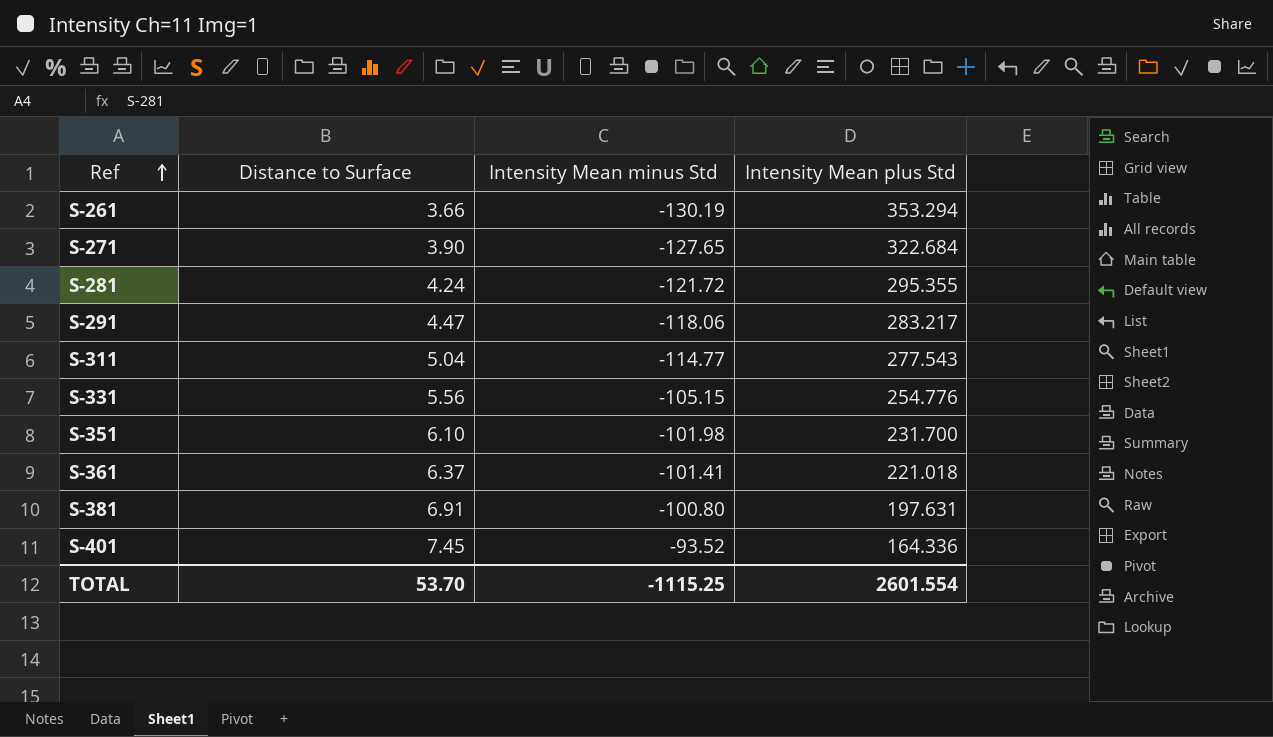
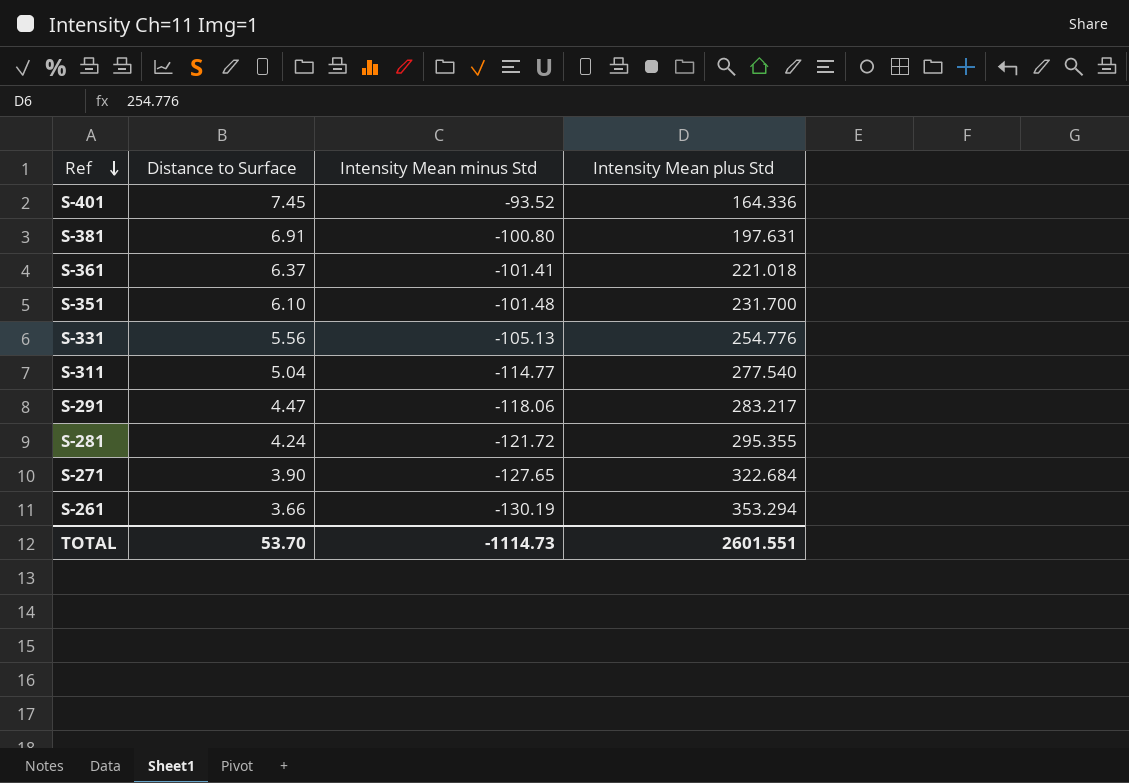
row order: Ref ascending -> Ref descending
S-351 | Intensity Mean minus Std: -101.98 -> -101.48
S-331 | Intensity Mean minus Std: -105.15 -> -105.13
S-311 | Intensity Mean plus Std: 277.543 -> 277.540
TOTAL | Intensity Mean minus Std: -1115.25 -> -1114.73
TOTAL | Intensity Mean plus Std: 2601.554 -> 2601.551

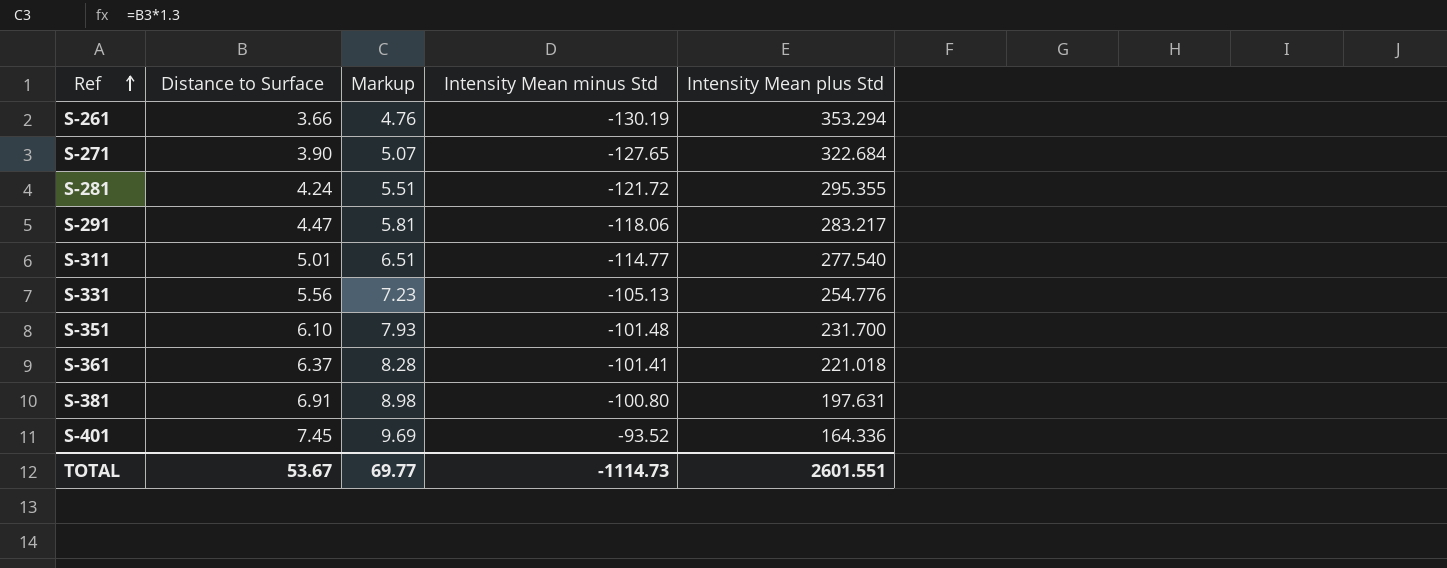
row order: Ref descending -> Ref ascending
column Markup | formula: none -> [Distance to Surface] * 1.3
S-311 | Distance to Surface: 5.04 -> 5.01
TOTAL | Distance to Surface: 53.70 -> 53.67

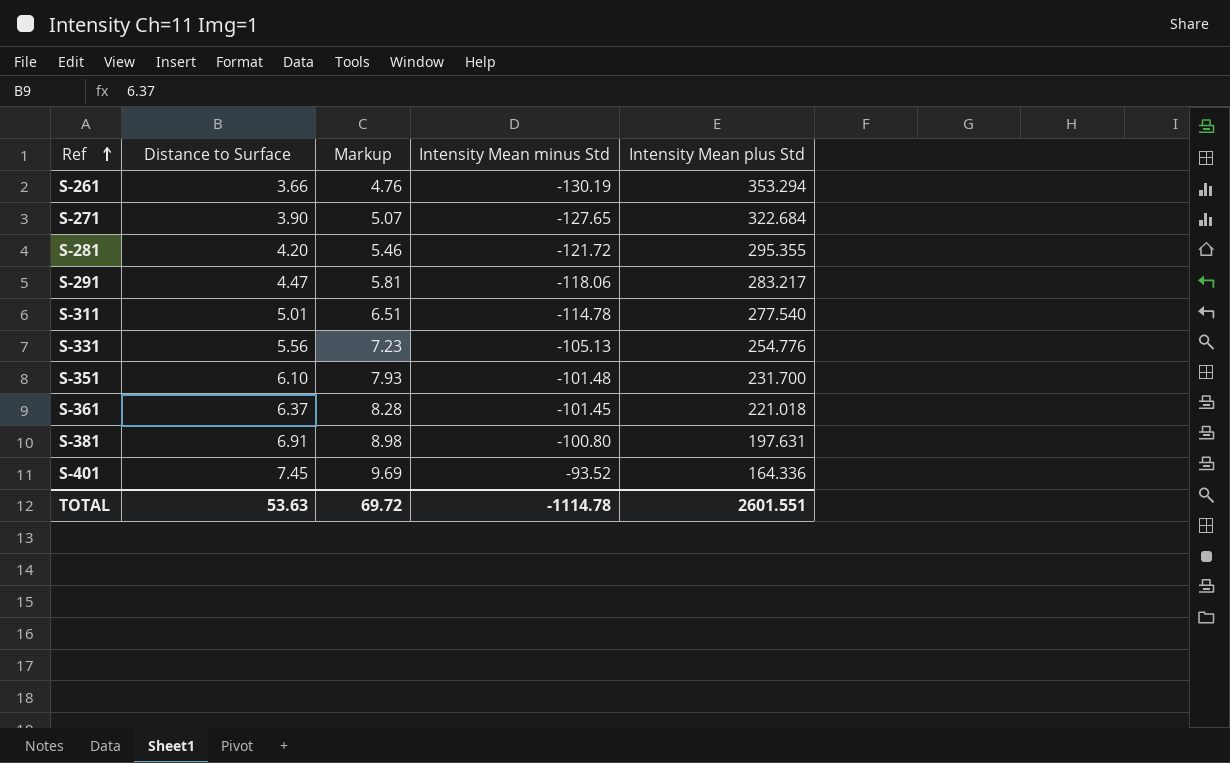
S-281 | Distance to Surface: 4.24 -> 4.20
S-281 | Markup: 5.51 -> 5.46
S-311 | Intensity Mean minus Std: -114.77 -> -114.78
S-361 | Intensity Mean minus Std: -101.41 -> -101.45
TOTAL | Distance to Surface: 53.67 -> 53.63
TOTAL | Markup: 69.77 -> 69.72
TOTAL | Intensity Mean minus Std: -1114.73 -> -1114.78

